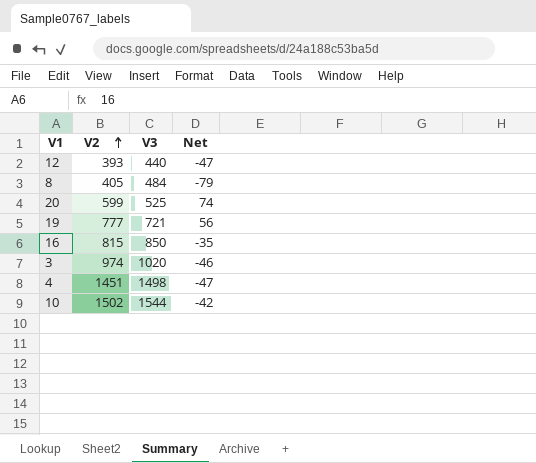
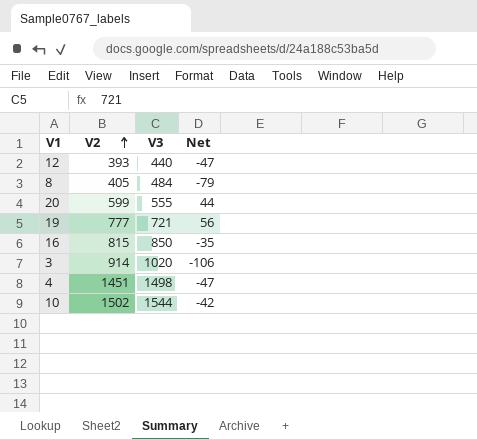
20 | V3: 525 -> 555
20 | Net: 74 -> 44
3 | V2: 974 -> 914
3 | Net: -46 -> -106

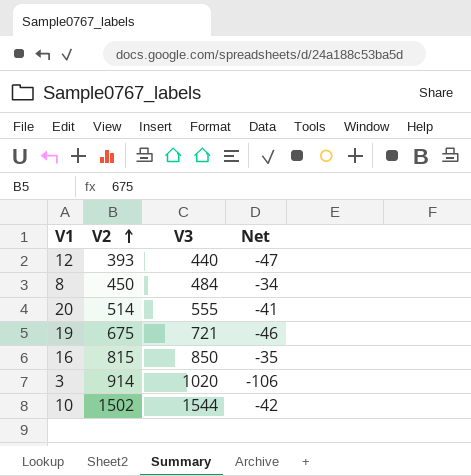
row 4: 1451 | 1498 | -47 -> none
8 | V2: 405 -> 450
8 | Net: -79 -> -34
20 | V2: 599 -> 514
20 | Net: 44 -> -41
19 | V2: 777 -> 675
19 | Net: 56 -> -46

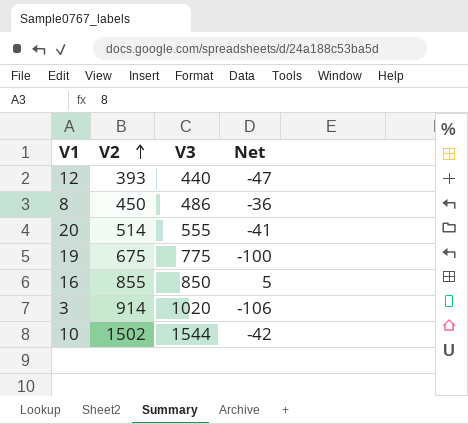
8 | V3: 484 -> 486
8 | Net: -34 -> -36
19 | V3: 721 -> 775
19 | Net: -46 -> -100
16 | V2: 815 -> 855
16 | Net: -35 -> 5

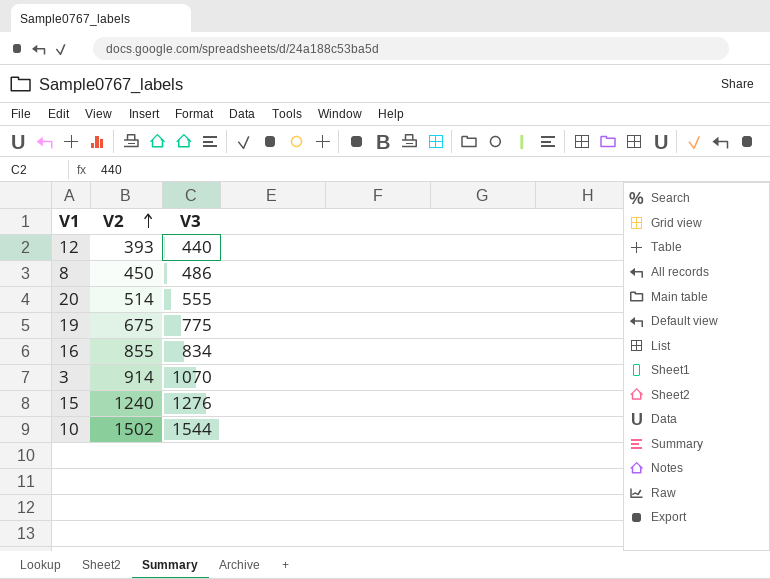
column Net | formula: [V2] - [V3] -> none
16 | V3: 850 -> 834
3 | V3: 1020 -> 1070
row 15: none -> 1240 | 1276

